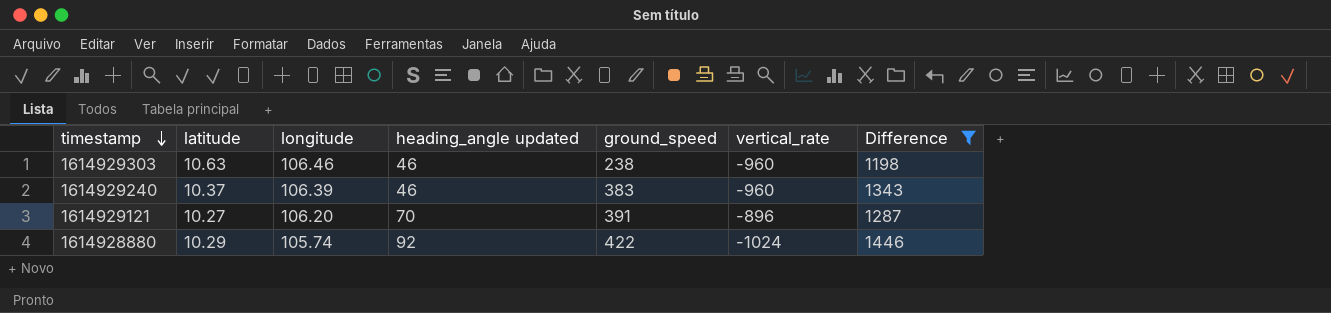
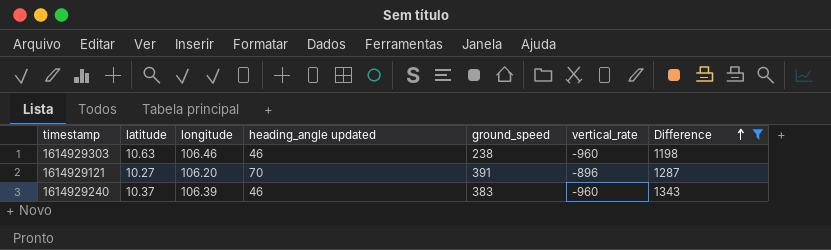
row order: timestamp descending -> Difference ascending
row 1614928880: 10.29 | 105.74 | 92 | 422 | -1024 | 1446 -> none

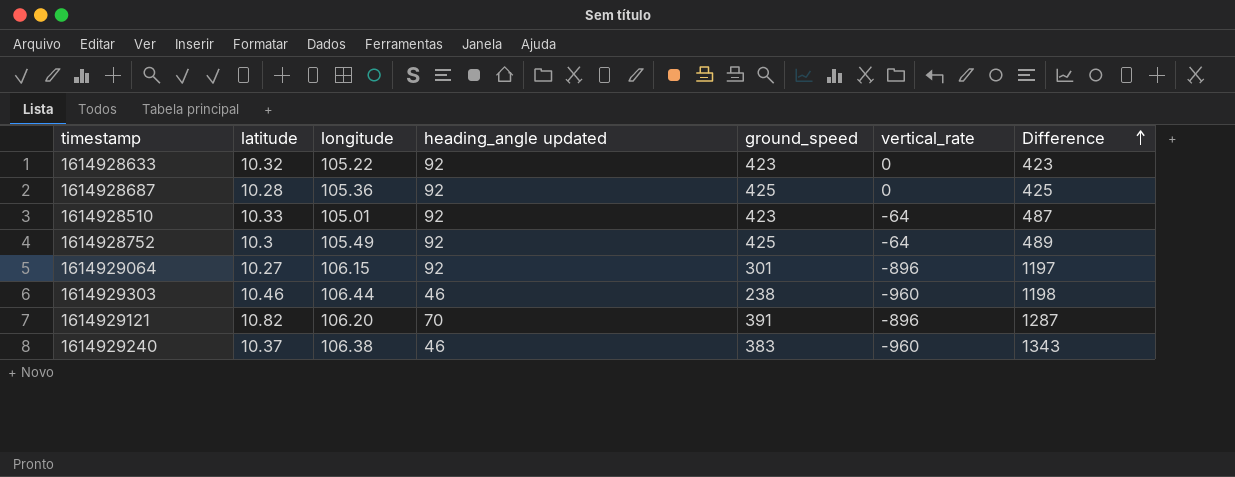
filter: Difference >= 1198 -> none
1614929303 | latitude: 10.63 -> 10.46
1614929303 | longitude: 106.46 -> 106.44
1614929121 | latitude: 10.27 -> 10.82
1614929240 | longitude: 106.39 -> 106.38

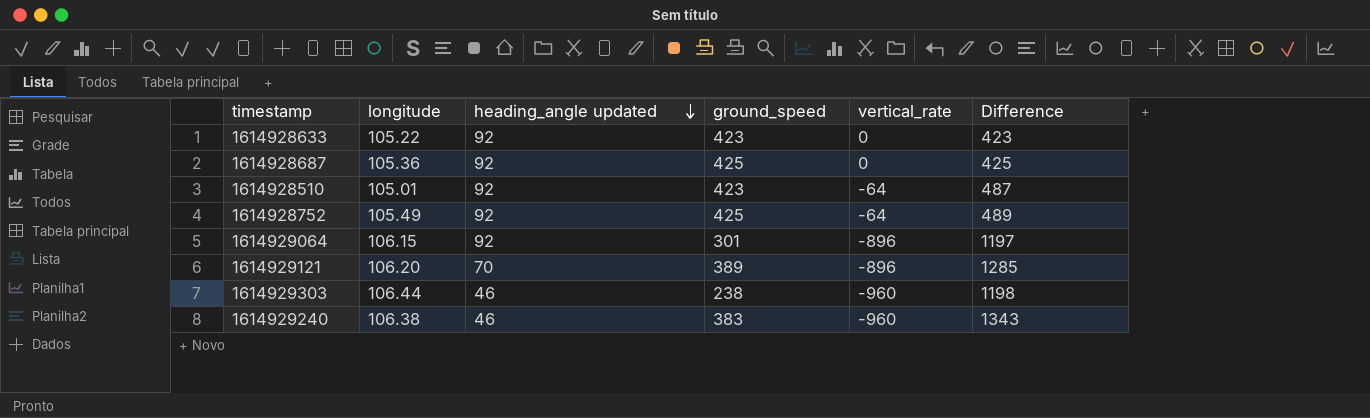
row order: Difference ascending -> heading_angle updated descending
column latitude | position: 2 -> none
1614929121 | ground_speed: 391 -> 389
1614929121 | Difference: 1287 -> 1285

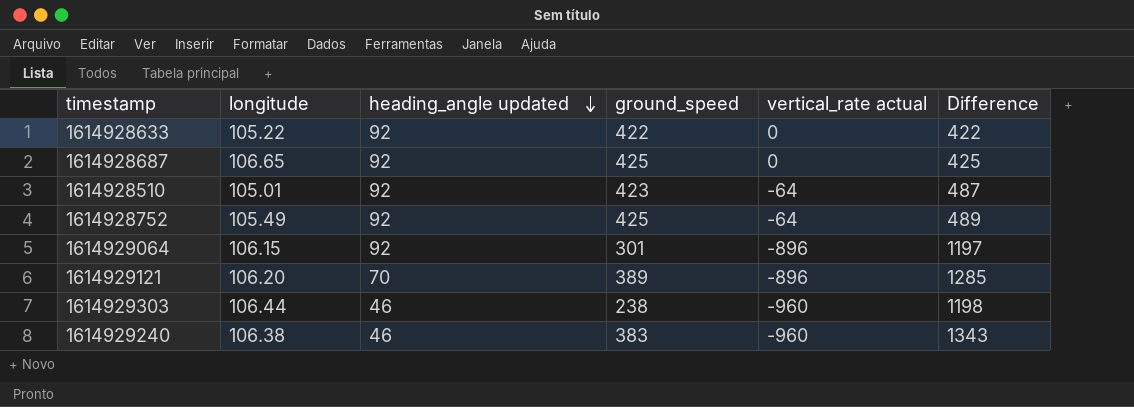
column name: vertical_rate -> vertical_rate actual
1614928633 | ground_speed: 423 -> 422
1614928633 | Difference: 423 -> 422
1614928687 | longitude: 105.36 -> 106.65

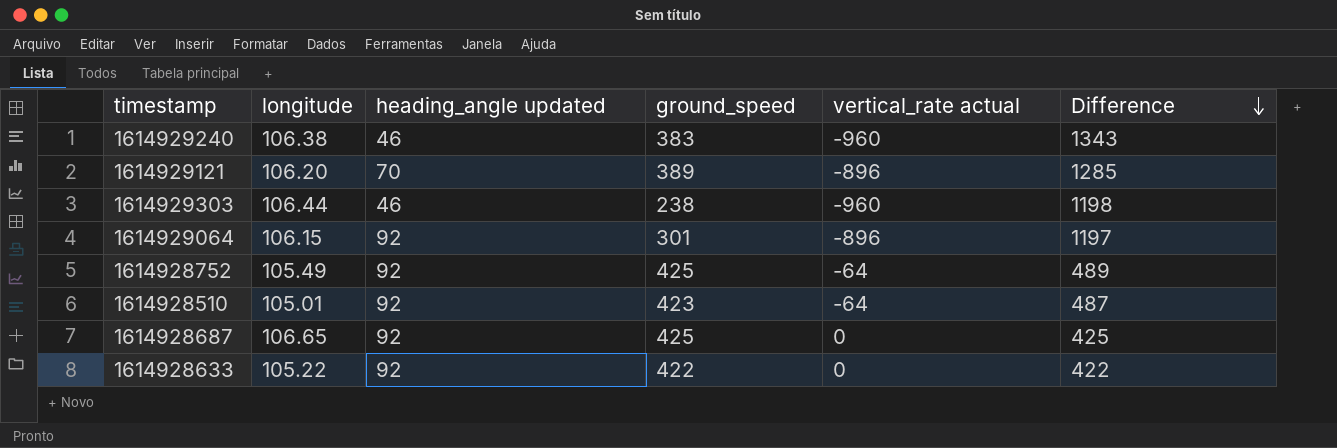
row order: heading_angle updated descending -> Difference descending

